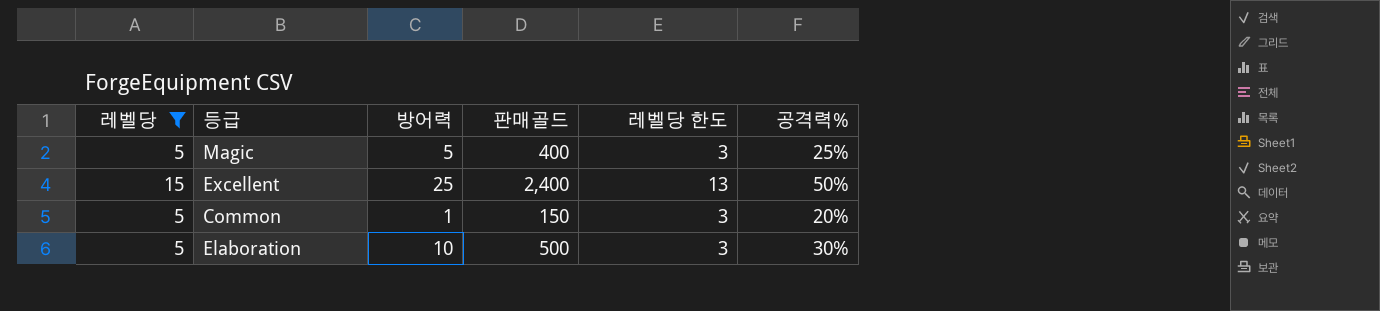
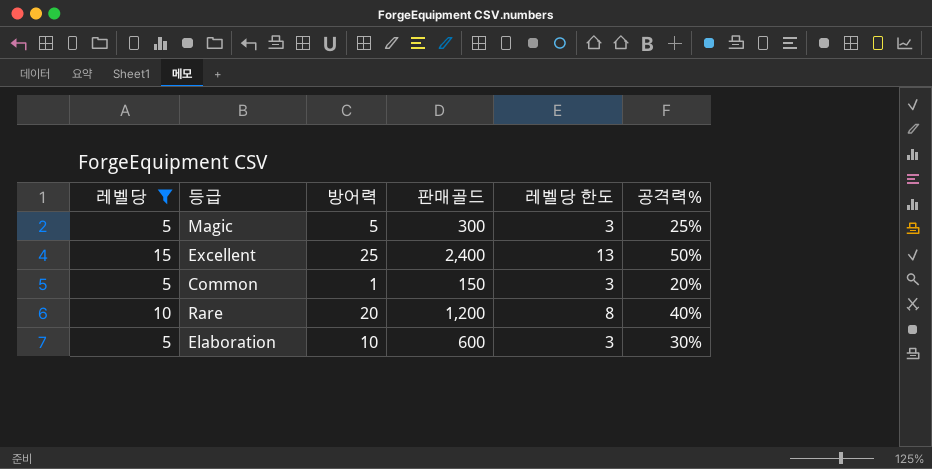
Magic | 판매골드: 400 -> 300
row Rare: none -> 10 | 20 | 1,200 | 8 | 40%
Elaboration | 판매골드: 500 -> 600

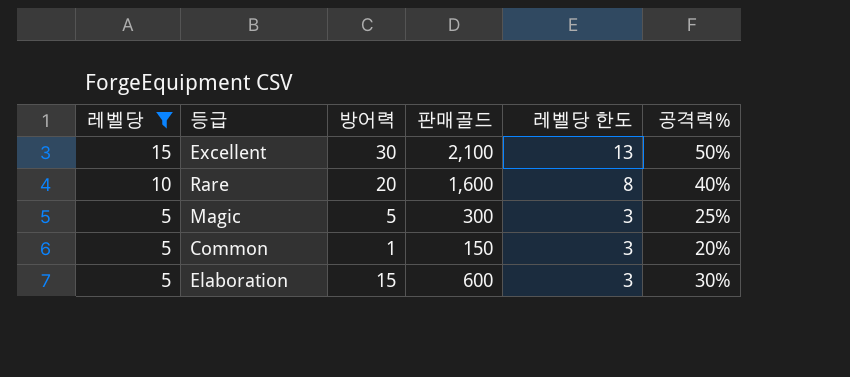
row order: none -> 레벨당 descending
Excellent | 방어력: 25 -> 30
Excellent | 판매골드: 2,400 -> 2,100
Rare | 판매골드: 1,200 -> 1,600
Elaboration | 방어력: 10 -> 15

